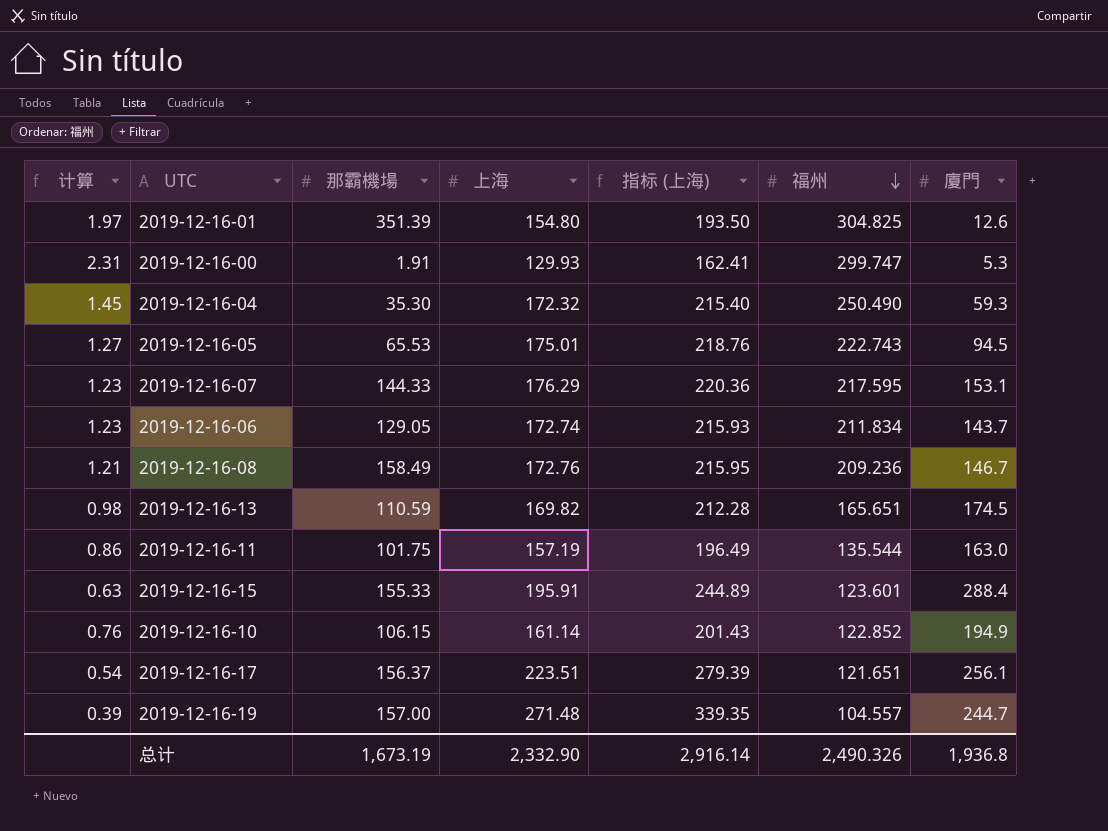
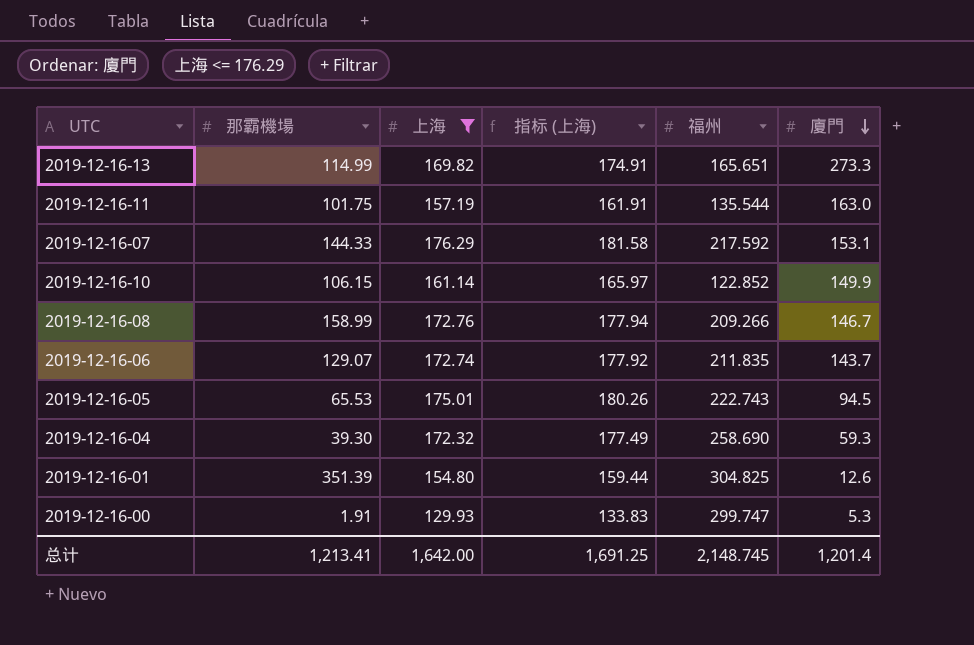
filter: none -> 上海 <= 176.29
row order: 福州 descending -> 廈門 descending
column 计算 | formula: [福州] / [上海] -> none
column 指标 (上海) | formula: [上海] * 1.25 -> [上海] * 1.03
2019-12-16-13 | 那霸機場: 110.59 -> 114.99
2019-12-16-13 | 廈門: 174.5 -> 273.3
2019-12-16-07 | 福州: 217.595 -> 217.592
2019-12-16-10 | 廈門: 194.9 -> 149.9
2019-12-16-08 | 那霸機場: 158.49 -> 158.99
2019-12-16-08 | 福州: 209.236 -> 209.266
2019-12-16-06 | 那霸機場: 129.05 -> 129.07
2019-12-16-06 | 福州: 211.834 -> 211.835
2019-12-16-04 | 那霸機場: 35.30 -> 39.30
2019-12-16-04 | 福州: 250.490 -> 258.690
总计 | 那霸機場: 1,673.19 -> 1,213.41
总计 | 上海: 2,332.90 -> 1,642.00
总计 | 指标 (上海): 2,916.14 -> 1,691.25
总计 | 福州: 2,490.326 -> 2,148.745
总计 | 廈門: 1,936.8 -> 1,201.4

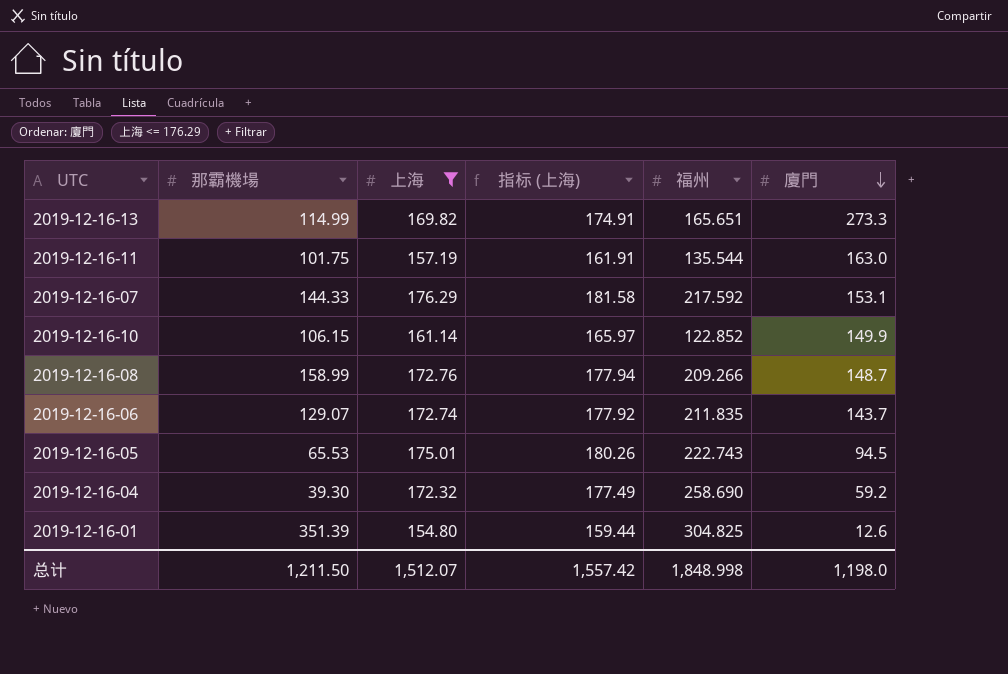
row 2019-12-16-00: 1.91 | 129.93 | 133.83 | 299.747 | 5.3 -> none
2019-12-16-08 | 廈門: 146.7 -> 148.7
2019-12-16-04 | 廈門: 59.3 -> 59.2
总计 | 那霸機場: 1,213.41 -> 1,211.50
总计 | 上海: 1,642.00 -> 1,512.07
总计 | 指标 (上海): 1,691.25 -> 1,557.42
总计 | 福州: 2,148.745 -> 1,848.998
总计 | 廈門: 1,201.4 -> 1,198.0

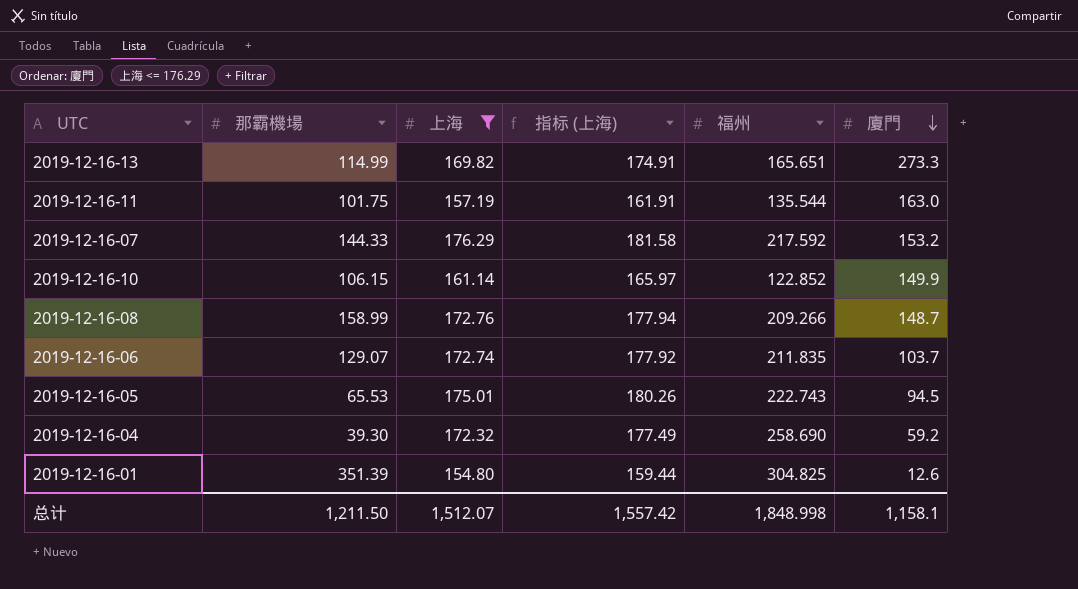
2019-12-16-07 | 廈門: 153.1 -> 153.2
2019-12-16-06 | 廈門: 143.7 -> 103.7
总计 | 廈門: 1,198.0 -> 1,158.1

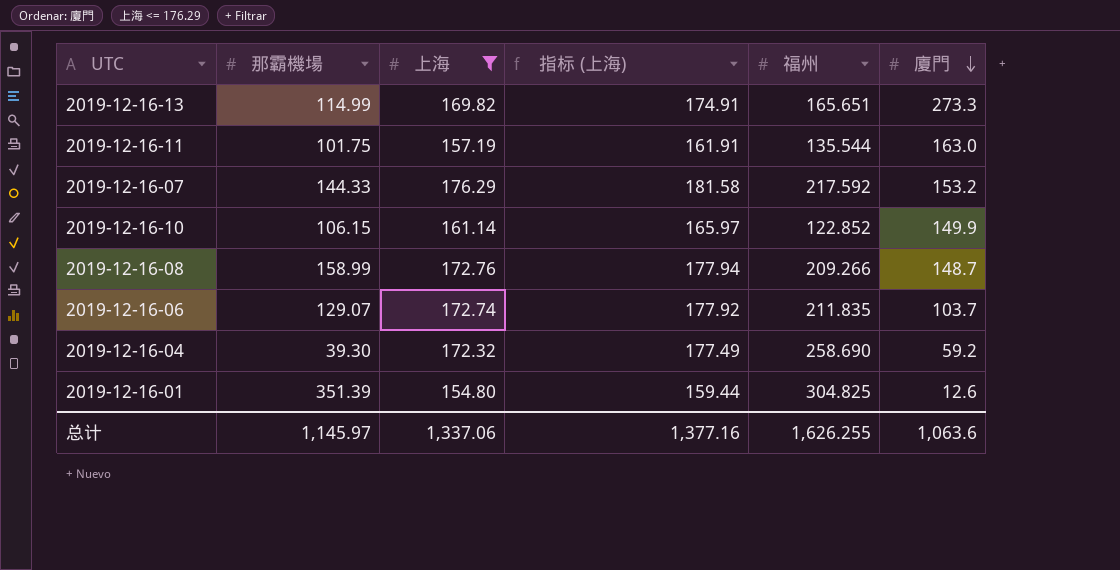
row 2019-12-16-05: 65.53 | 175.01 | 180.26 | 222.743 | 94.5 -> none
总计 | 那霸機場: 1,211.50 -> 1,145.97
总计 | 上海: 1,512.07 -> 1,337.06
总计 | 指标 (上海): 1,557.42 -> 1,377.16
总计 | 福州: 1,848.998 -> 1,626.255
总计 | 廈門: 1,158.1 -> 1,063.6

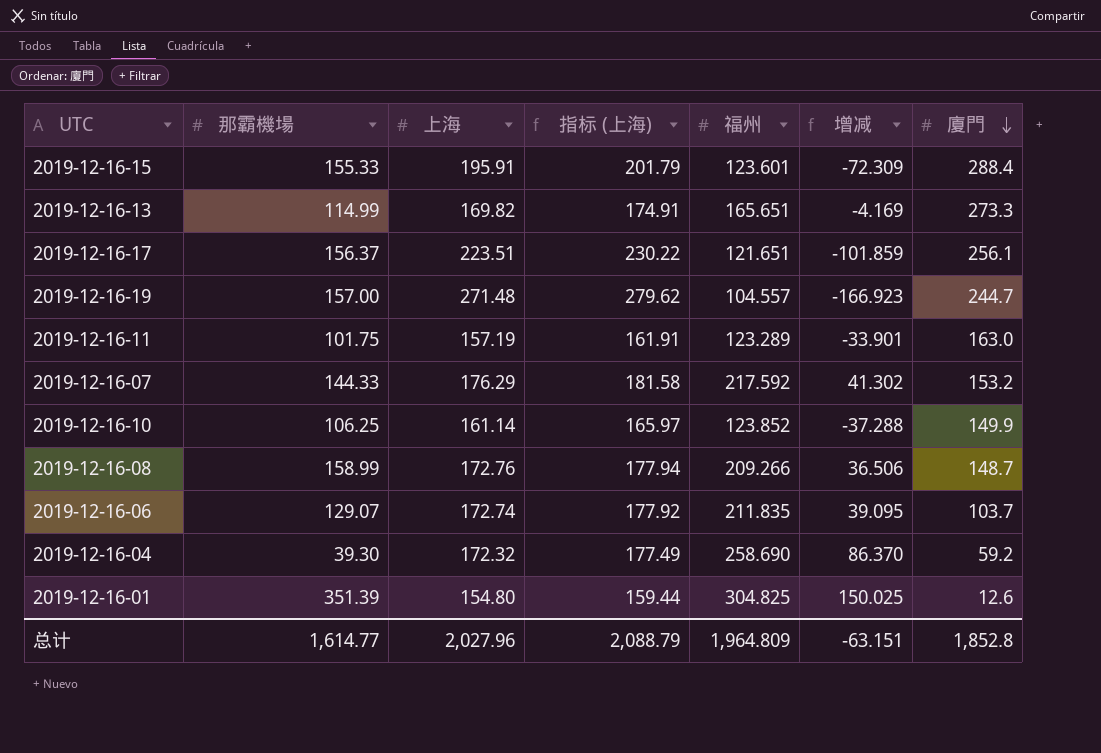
filter: 上海 <= 176.29 -> none
column 增减 | formula: none -> [福州] - [上海]
2019-12-16-11 | 福州: 135.544 -> 123.289
2019-12-16-10 | 那霸機場: 106.15 -> 106.25
2019-12-16-10 | 福州: 122.852 -> 123.852
总计 | 那霸機場: 1,145.97 -> 1,614.77
总计 | 上海: 1,337.06 -> 2,027.96
总计 | 指标 (上海): 1,377.16 -> 2,088.79
总计 | 福州: 1,626.255 -> 1,964.809
总计 | 廈門: 1,063.6 -> 1,852.8

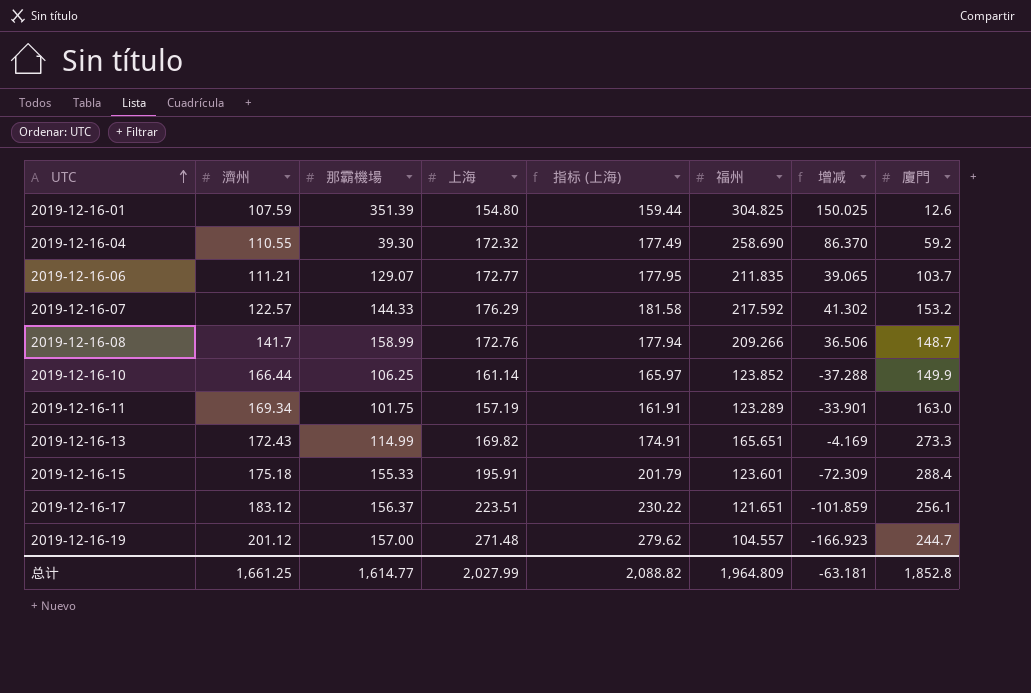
row order: 廈門 descending -> UTC ascending
column 濟州 | position: none -> 2
2019-12-16-06 | 上海: 172.74 -> 172.77
2019-12-16-06 | 指标 (上海): 177.92 -> 177.95
2019-12-16-06 | 增减: 39.095 -> 39.065
总计 | 上海: 2,027.96 -> 2,027.99
总计 | 指标 (上海): 2,088.79 -> 2,088.82
总计 | 增减: -63.151 -> -63.181

